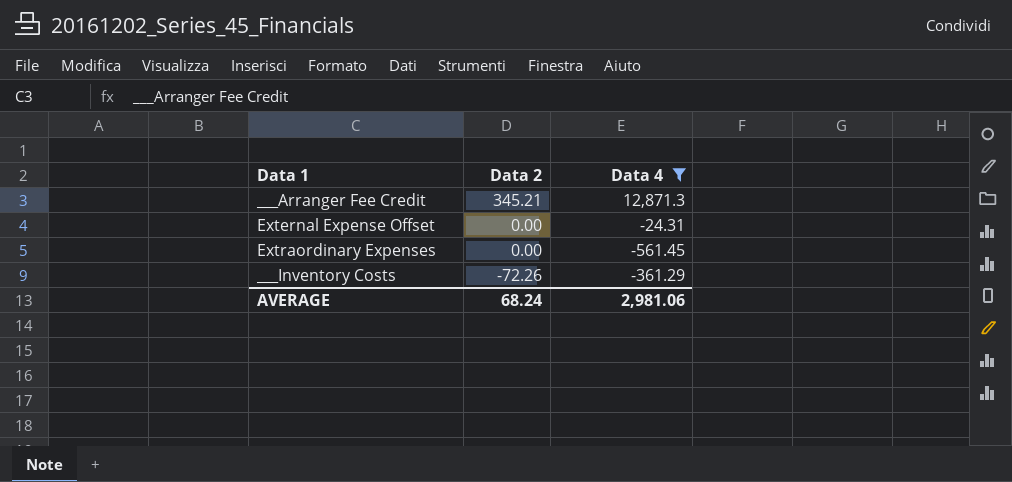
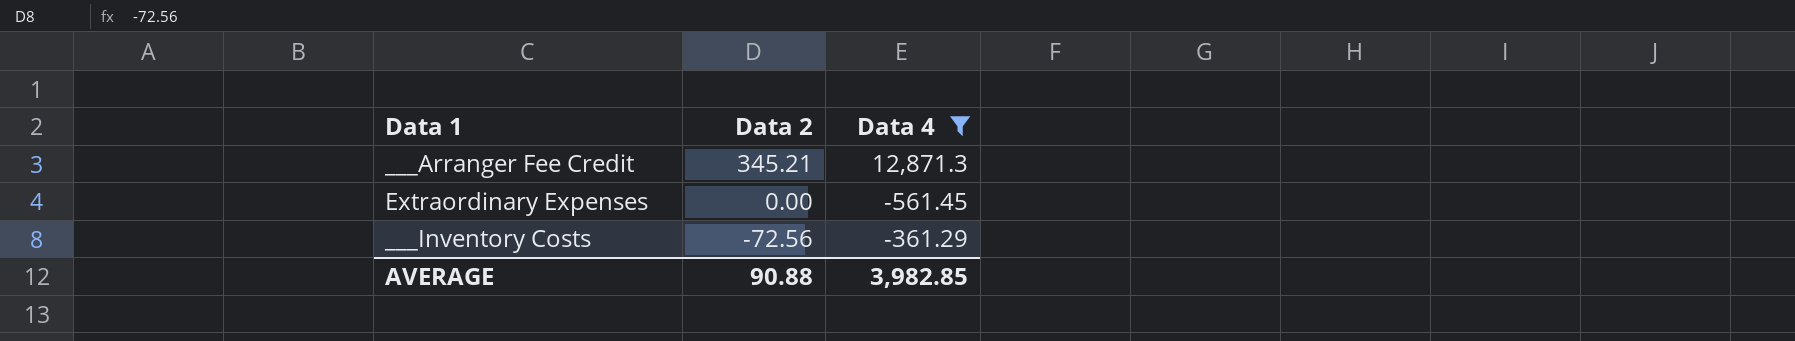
row External Expense Offset: 0.00 | -24.31 -> none
___Inventory Costs | Data 2: -72.26 -> -72.56
AVERAGE | Data 2: 68.24 -> 90.88
AVERAGE | Data 4: 2,981.06 -> 3,982.85

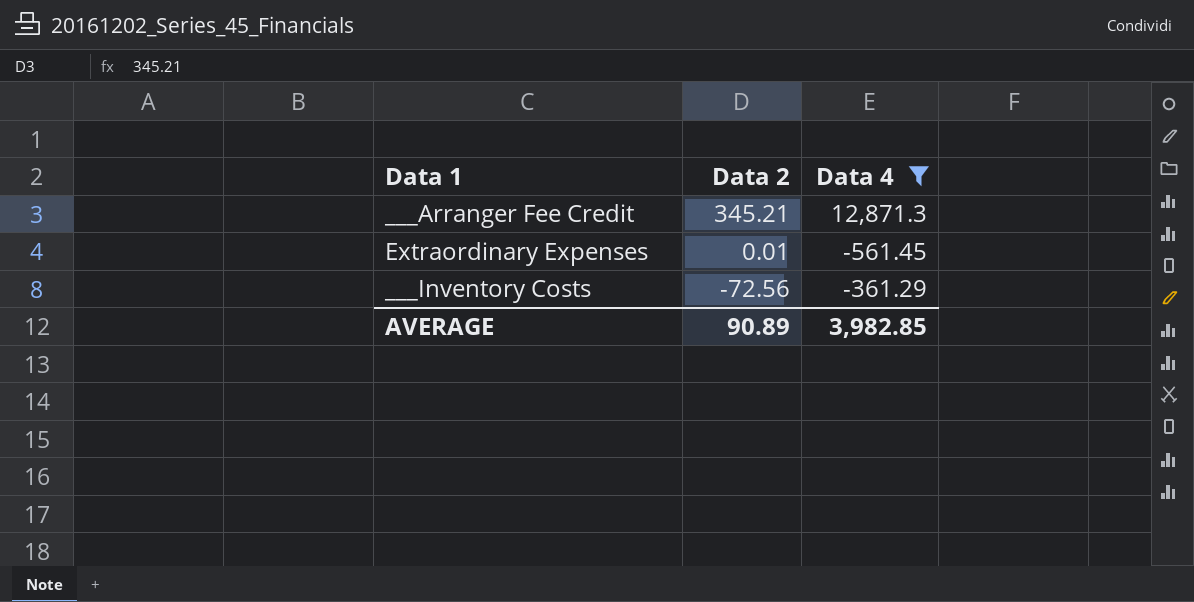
Extraordinary Expenses | Data 2: 0.00 -> 0.01
AVERAGE | Data 2: 90.88 -> 90.89

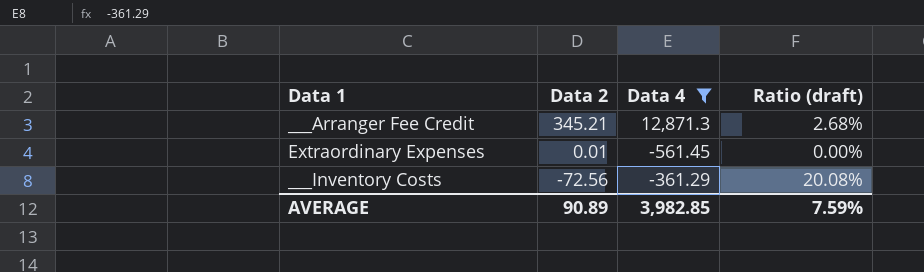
column Ratio (draft) | formula: none -> [Data 2] / [Data 4]

